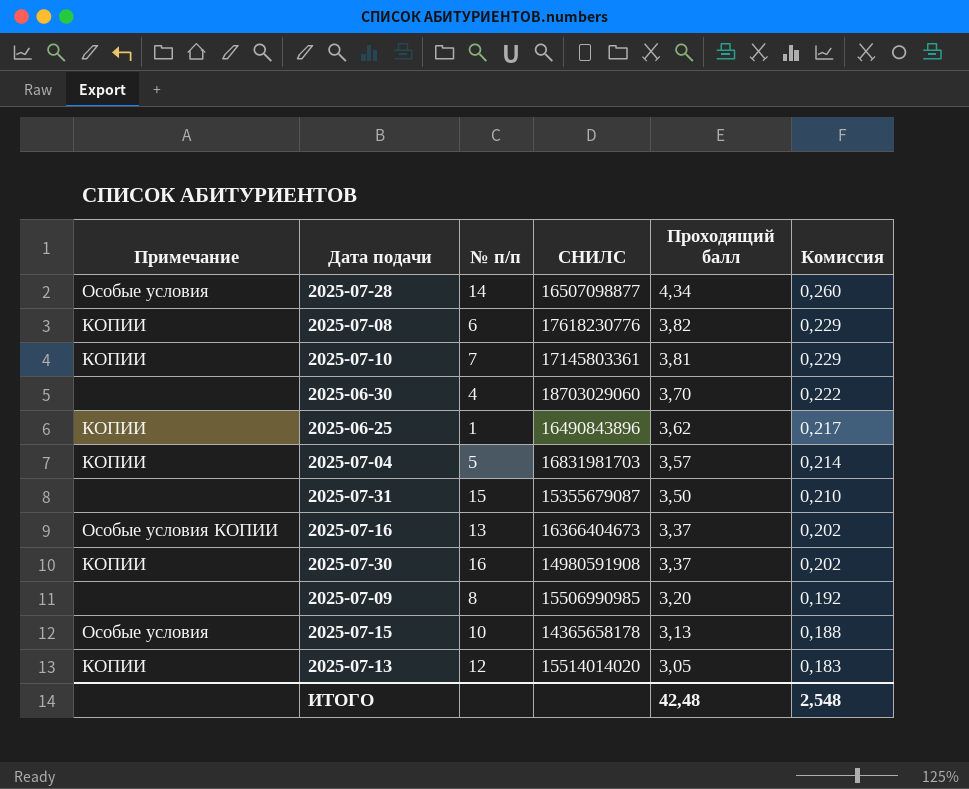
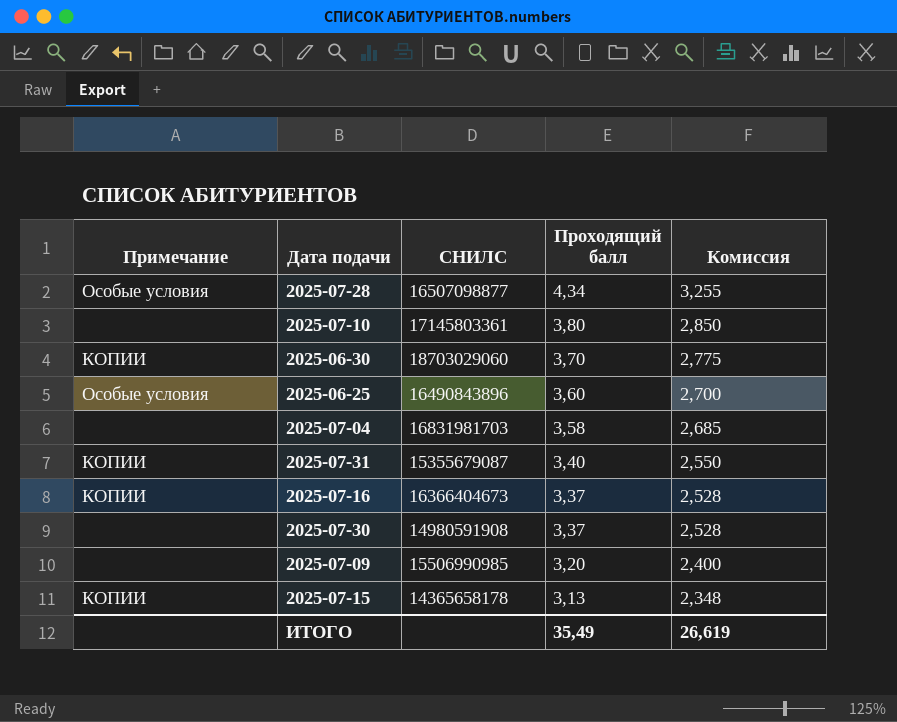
column № п/п | position: 3 -> none
column Комиссия | formula: [Проходящий балл] * 0,06 -> [Проходящий балл] * 0,75
row 2025-07-08: КОПИИ | 6 | 17618230776 | 3,82 | 0,229 -> none
row 2025-07-13: КОПИИ | 12 | 15514014020 | 3,05 | 0,183 -> none
2025-07-10 | Примечание: КОПИИ -> none
2025-07-10 | Проходящий балл: 3,81 -> 3,80
2025-06-30 | Примечание: none -> КОПИИ
2025-06-25 | Примечание: КОПИИ -> Особые условия
2025-06-25 | Проходящий балл: 3,62 -> 3,60
2025-07-04 | Примечание: КОПИИ -> none
2025-07-04 | Проходящий балл: 3,57 -> 3,58
2025-07-31 | Примечание: none -> КОПИИ
2025-07-31 | Проходящий балл: 3,50 -> 3,40
2025-07-16 | Примечание: Особые условия КОПИИ -> КОПИИ
2025-07-30 | Примечание: КОПИИ -> none
2025-07-15 | Примечание: Особые условия -> КОПИИ
ИТОГО | Проходящий балл: 42,48 -> 35,49
ИТОГО | Комиссия: 2,548 -> 26,619

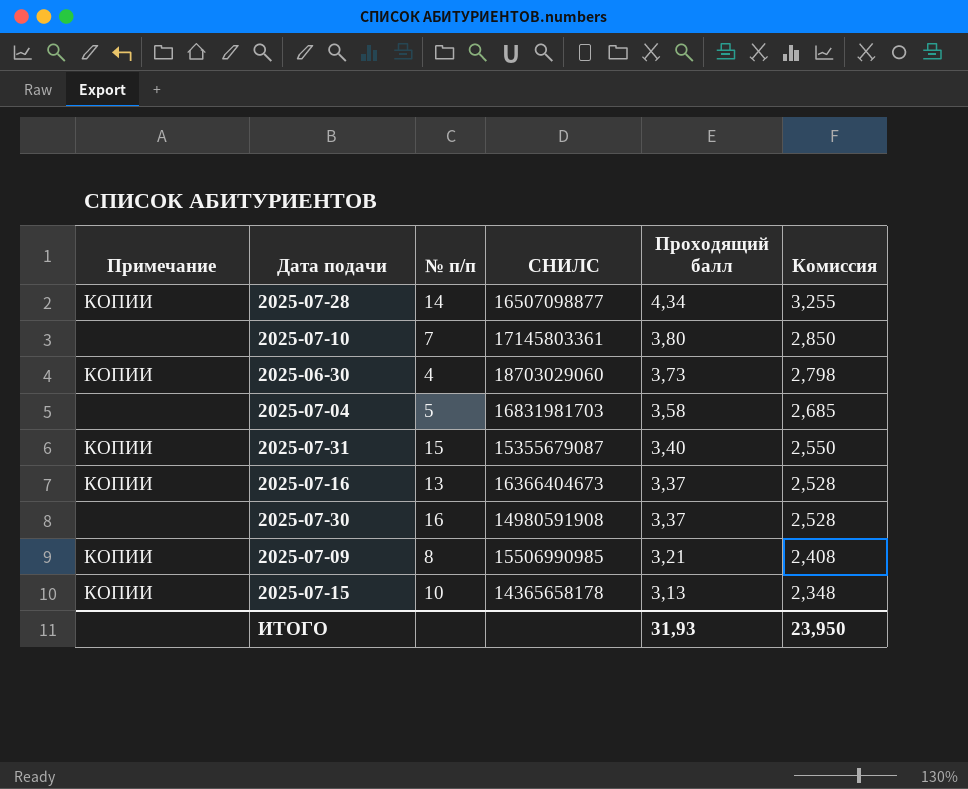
column № п/п | position: none -> 3
row 2025-06-25: Особые условия | 16490843896 | 3,60 | 2,700 -> none
2025-07-28 | Примечание: Особые условия -> КОПИИ
2025-06-30 | Проходящий балл: 3,70 -> 3,73
2025-06-30 | Комиссия: 2,775 -> 2,798
2025-07-09 | Примечание: none -> КОПИИ
2025-07-09 | Проходящий балл: 3,20 -> 3,21
2025-07-09 | Комиссия: 2,400 -> 2,408
ИТОГО | Проходящий балл: 35,49 -> 31,93
ИТОГО | Комиссия: 26,619 -> 23,950

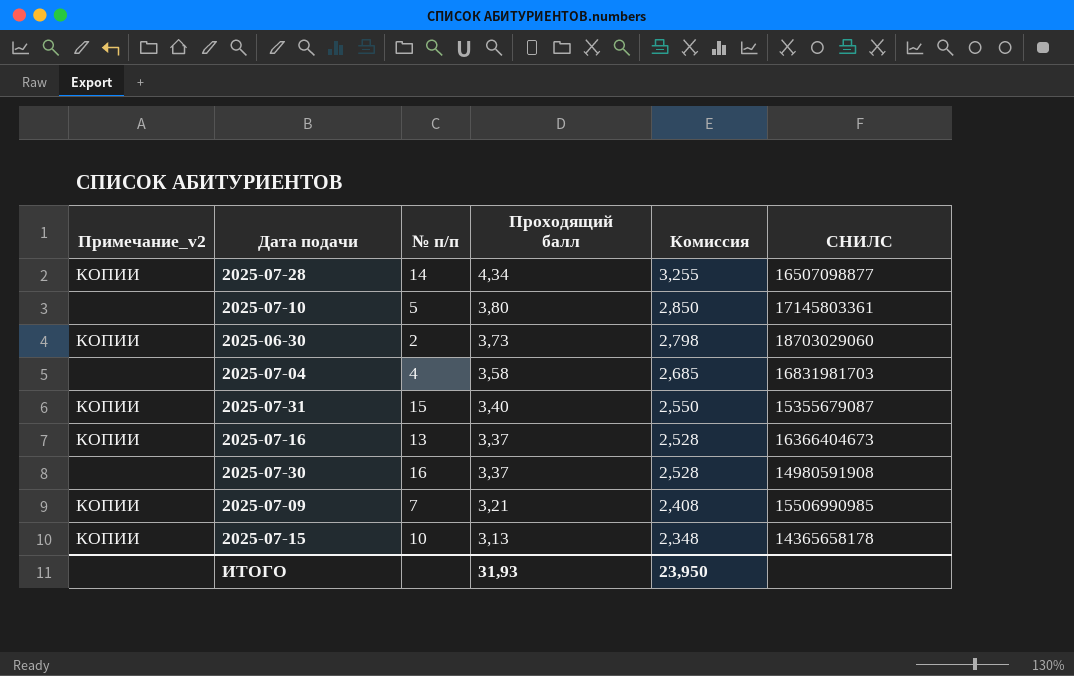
column name: Примечание -> Примечание_v2
column СНИЛС | position: 4 -> 6
2025-07-10 | № п/п: 7 -> 5
2025-06-30 | № п/п: 4 -> 2
2025-07-04 | № п/п: 5 -> 4
2025-07-09 | № п/п: 8 -> 7

